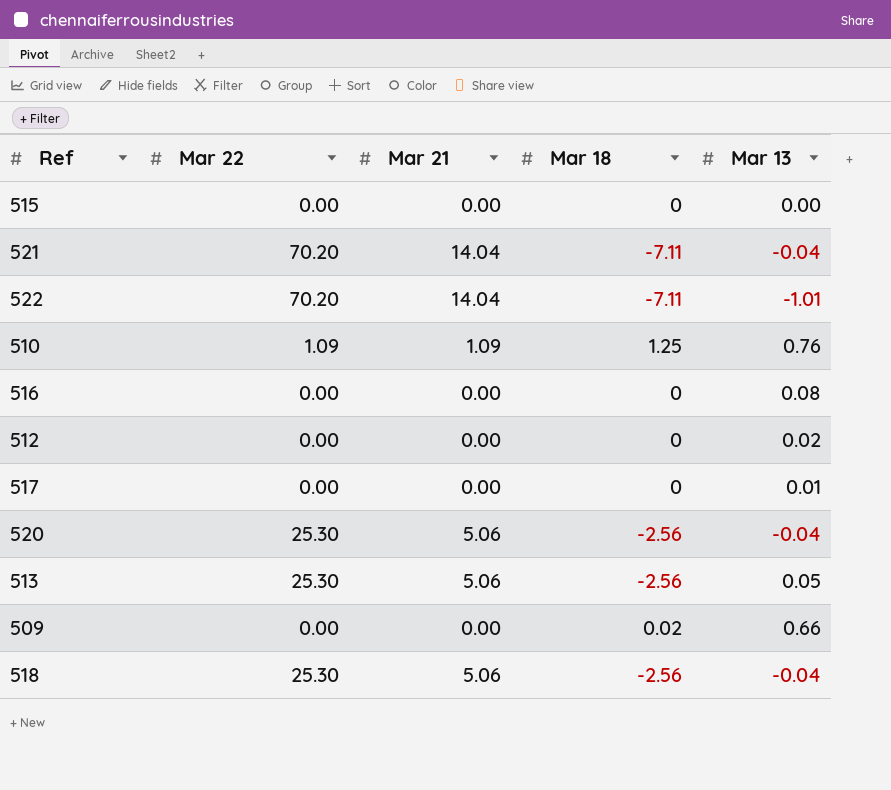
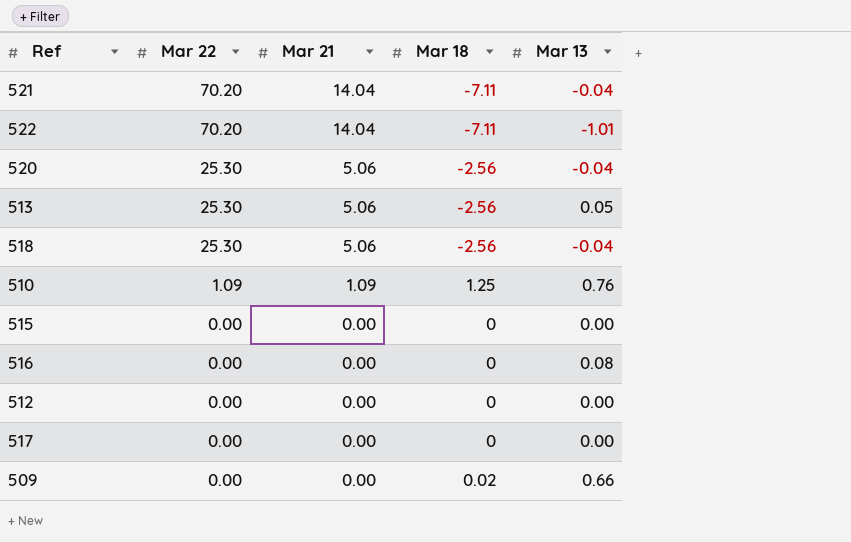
row order: none -> Mar 22 descending
512 | Mar 13: 0.02 -> 0.00
517 | Mar 13: 0.01 -> 0.00

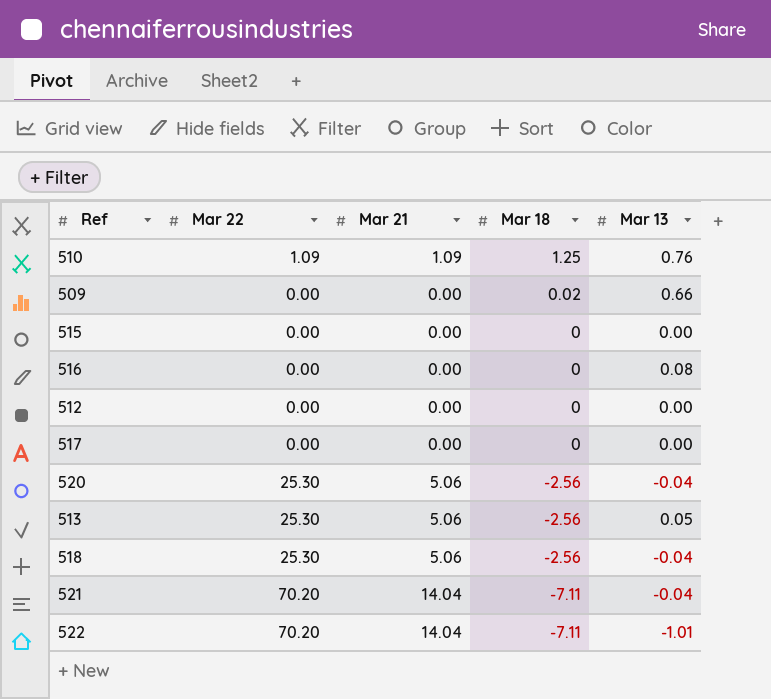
row order: Mar 22 descending -> Mar 18 descending

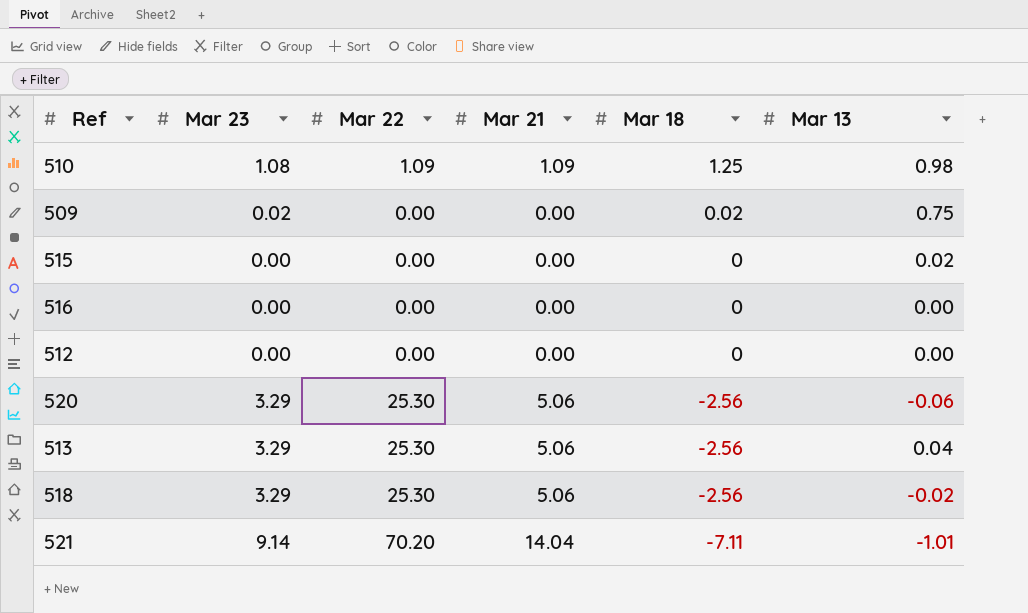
column Mar 23 | position: none -> 2
row 517: 0.00 | 0.00 | 0 | 0.00 -> none
row 522: 70.20 | 14.04 | -7.11 | -1.01 -> none
510 | Mar 13: 0.76 -> 0.98
509 | Mar 13: 0.66 -> 0.75
515 | Mar 13: 0.00 -> 0.02
516 | Mar 13: 0.08 -> 0.00
520 | Mar 13: -0.04 -> -0.06
513 | Mar 13: 0.05 -> 0.04
518 | Mar 13: -0.04 -> -0.02
521 | Mar 13: -0.04 -> -1.01

